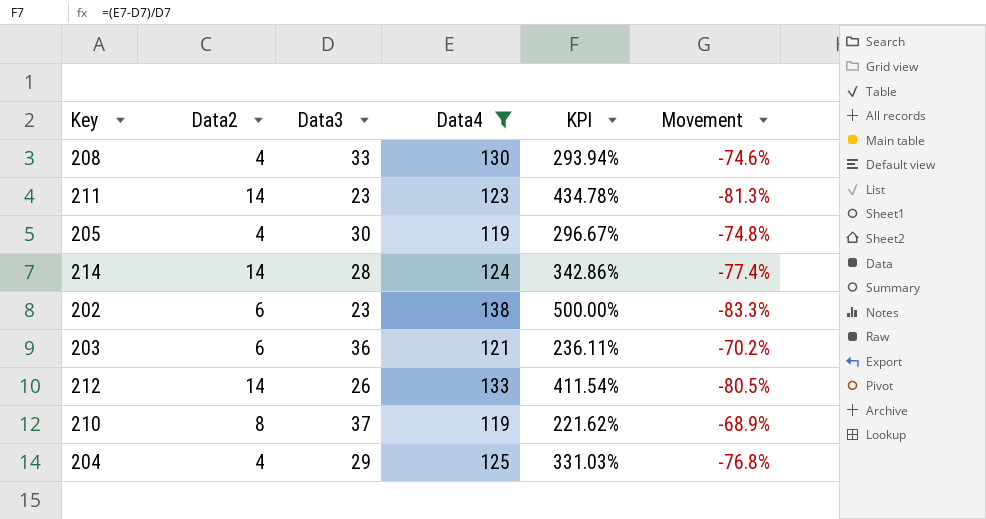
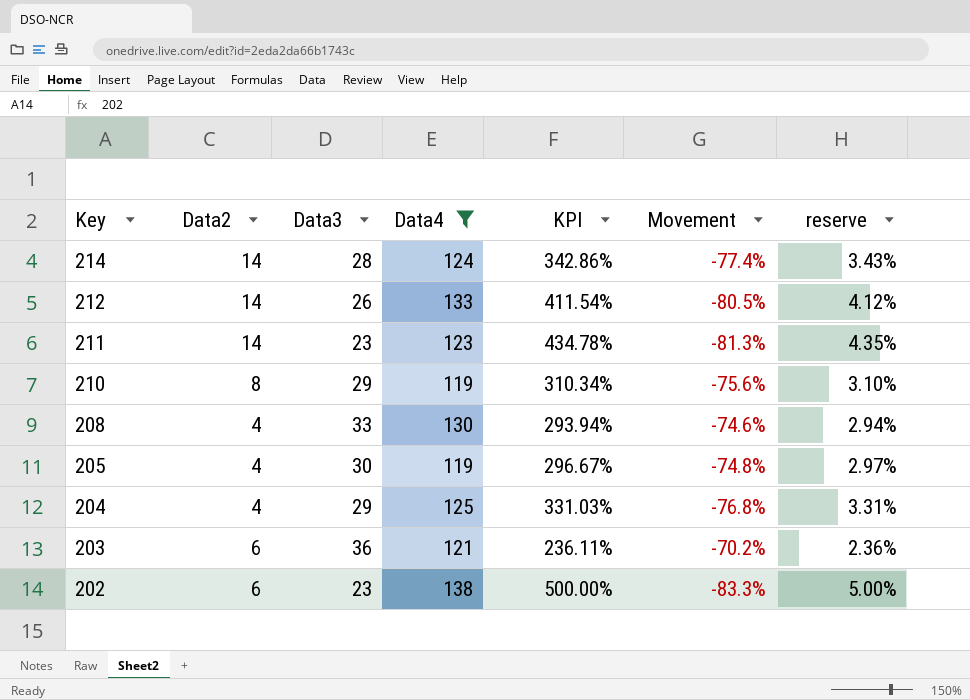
row order: none -> Key descending
column reserve | formula: none -> [KPI] * 0.01
210 | Data3: 37 -> 29
210 | KPI: 221.62% -> 310.34%
210 | Movement: -68.9% -> -75.6%

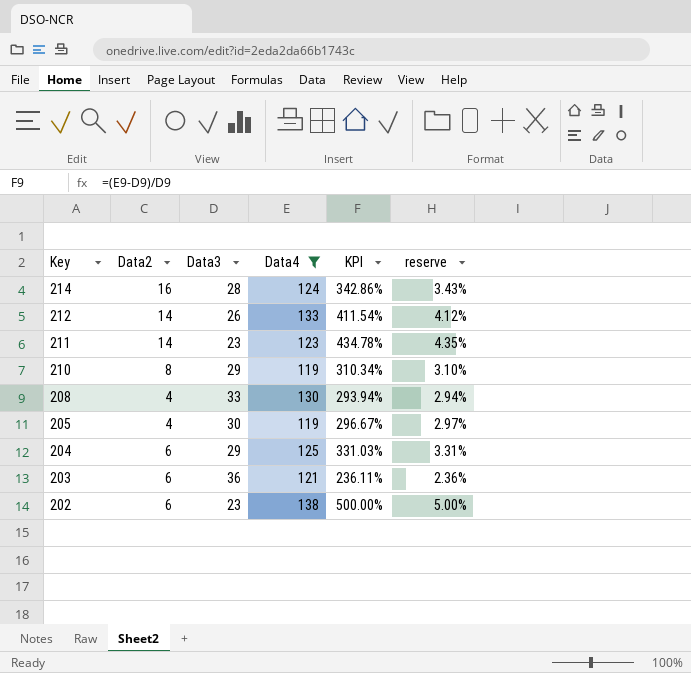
column Movement | formula: ([Data3] - [Data4]) / [Data4] -> none
214 | Data2: 14 -> 16
204 | Data2: 4 -> 6

